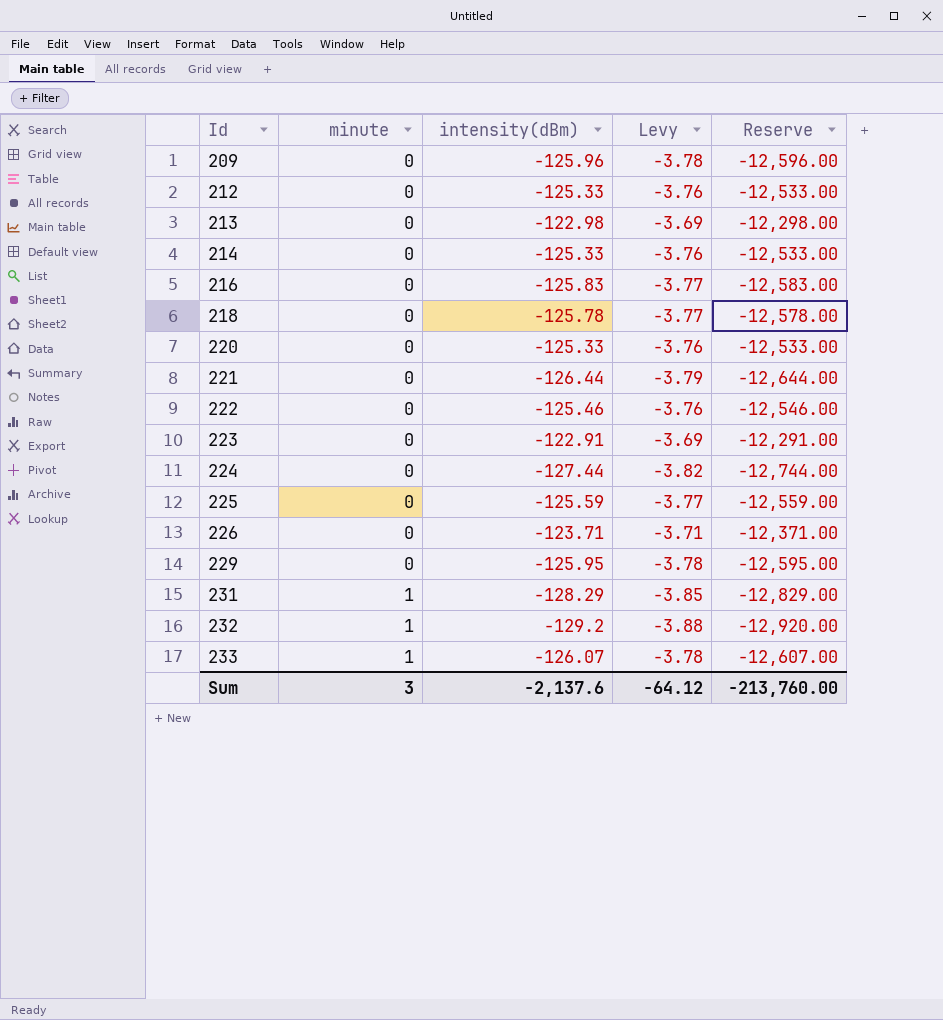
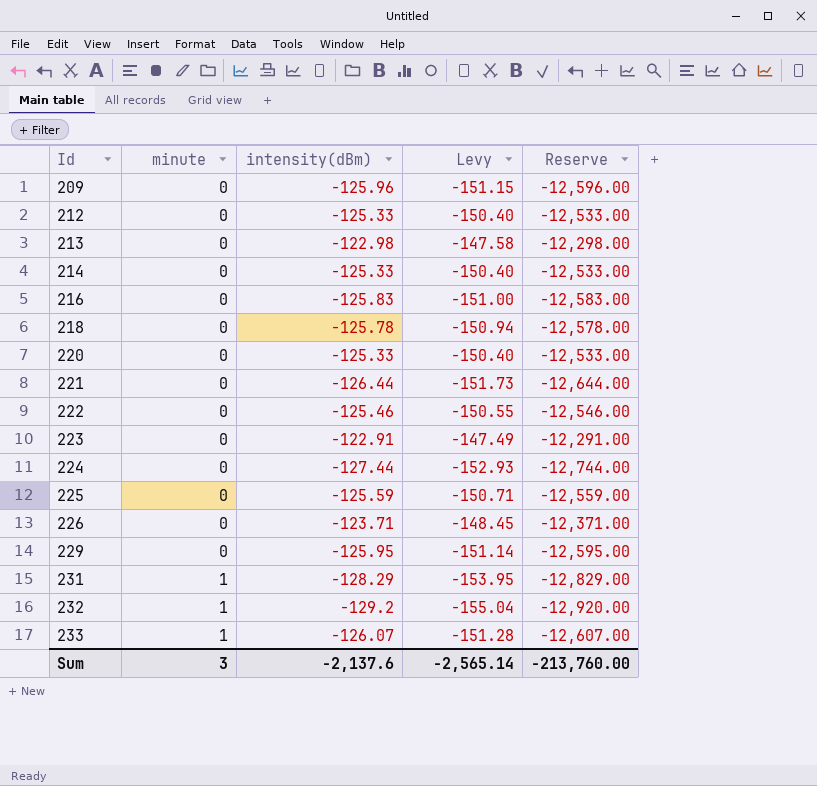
column Levy | formula: [intensity(dBm)] * 0.03 -> [intensity(dBm)] * 1.2
Sum | Levy: -64.12 -> -2,565.14

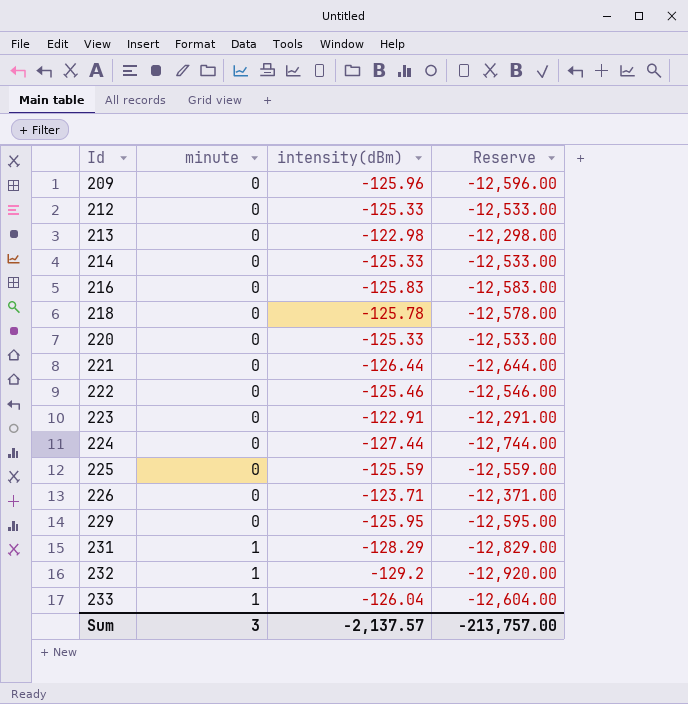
column Levy | formula: [intensity(dBm)] * 1.2 -> none
233 | intensity(dBm): -126.07 -> -126.04
233 | Reserve: -12,607.00 -> -12,604.00
Sum | intensity(dBm): -2,137.6 -> -2,137.57
Sum | Reserve: -213,760.00 -> -213,757.00

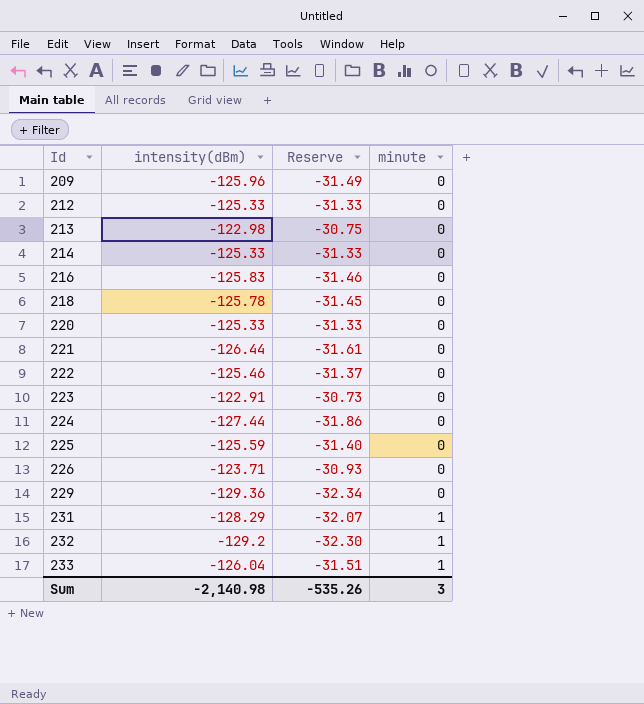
column Reserve | formula: [intensity(dBm)] * 100 -> [intensity(dBm)] * 0.25
column minute | position: 2 -> 4
229 | intensity(dBm): -125.95 -> -129.36
Sum | intensity(dBm): -2,137.57 -> -2,140.98
Sum | Reserve: -213,757.00 -> -535.26

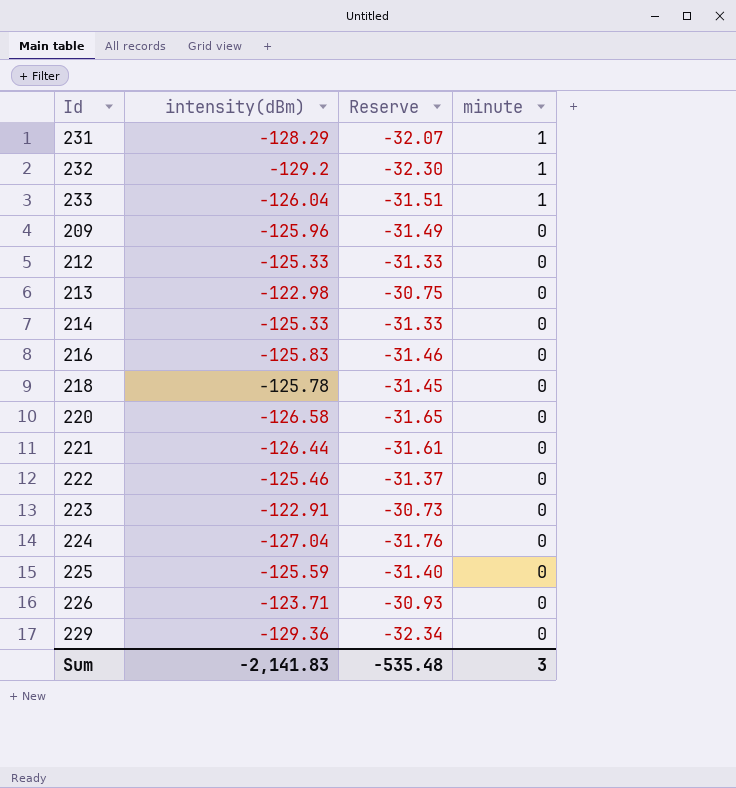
row order: Id ascending -> minute descending
220 | intensity(dBm): -125.33 -> -126.58
220 | Reserve: -31.33 -> -31.65
224 | intensity(dBm): -127.44 -> -127.04
224 | Reserve: -31.86 -> -31.76
Sum | intensity(dBm): -2,140.98 -> -2,141.83
Sum | Reserve: -535.26 -> -535.48

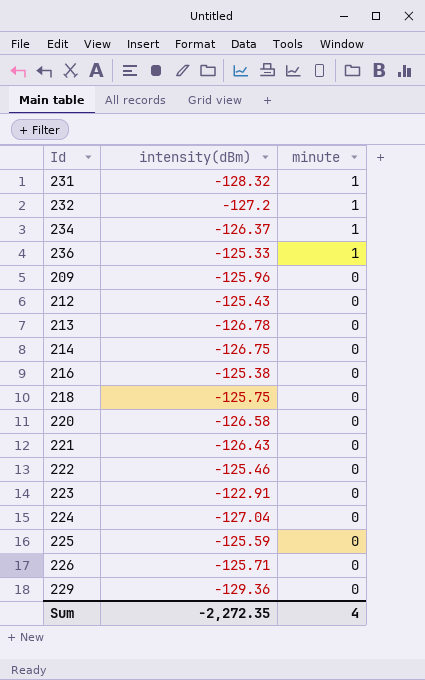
column Reserve | formula: [intensity(dBm)] * 0.25 -> none
row 233: -126.04 | -31.51 | 1 -> none
231 | intensity(dBm): -128.29 -> -128.32
232 | intensity(dBm): -129.2 -> -127.2
row 234: none -> -126.37 | 1
row 236: none -> -125.33 | 1
212 | intensity(dBm): -125.33 -> -125.43
213 | intensity(dBm): -122.98 -> -126.78
214 | intensity(dBm): -125.33 -> -126.75
216 | intensity(dBm): -125.83 -> -125.38
218 | intensity(dBm): -125.78 -> -125.75
221 | intensity(dBm): -126.44 -> -126.43
226 | intensity(dBm): -123.71 -> -125.71
Sum | intensity(dBm): -2,141.83 -> -2,272.35
Sum | minute: 3 -> 4

